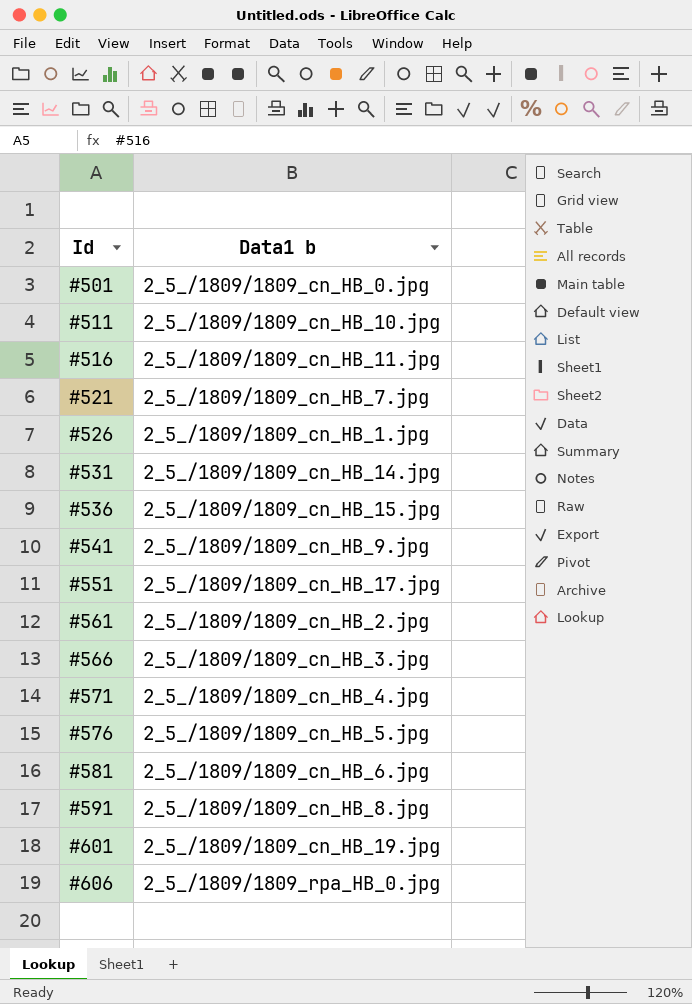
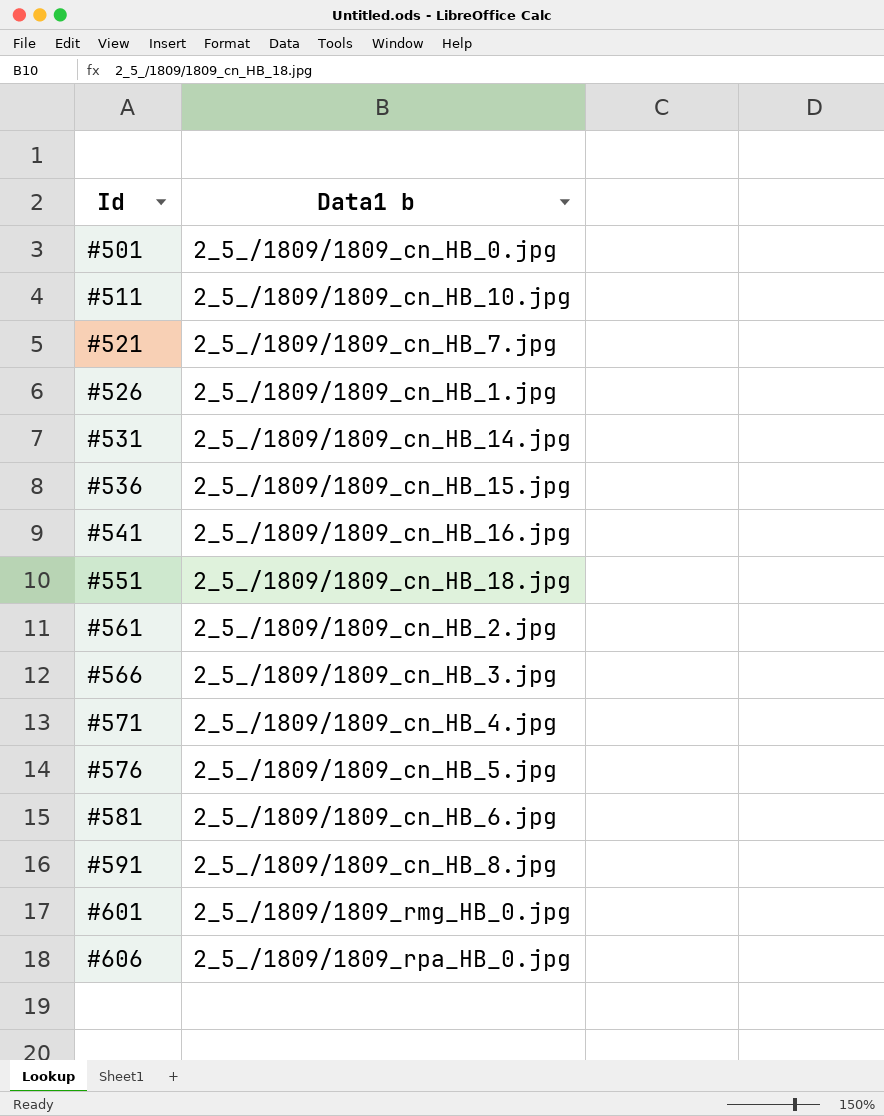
row #516: 2_5_/1809/1809_cn_HB_11.jpg -> none
#541 | Data1 b: 2_5_/1809/1809_cn_HB_9.jpg -> 2_5_/1809/1809_cn_HB_16.jpg
#551 | Data1 b: 2_5_/1809/1809_cn_HB_17.jpg -> 2_5_/1809/1809_cn_HB_18.jpg
#601 | Data1 b: 2_5_/1809/1809_cn_HB_19.jpg -> 2_5_/1809/1809_rmg_HB_0.jpg

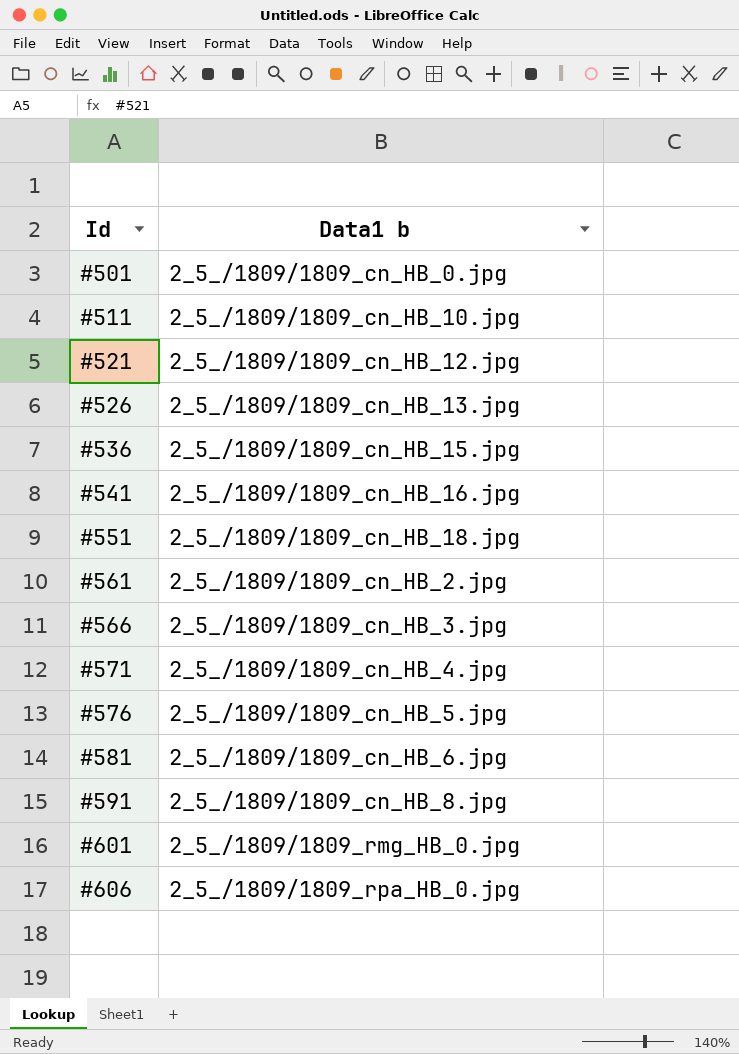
row #531: 2_5_/1809/1809_cn_HB_14.jpg -> none
#521 | Data1 b: 2_5_/1809/1809_cn_HB_7.jpg -> 2_5_/1809/1809_cn_HB_12.jpg
#526 | Data1 b: 2_5_/1809/1809_cn_HB_1.jpg -> 2_5_/1809/1809_cn_HB_13.jpg

